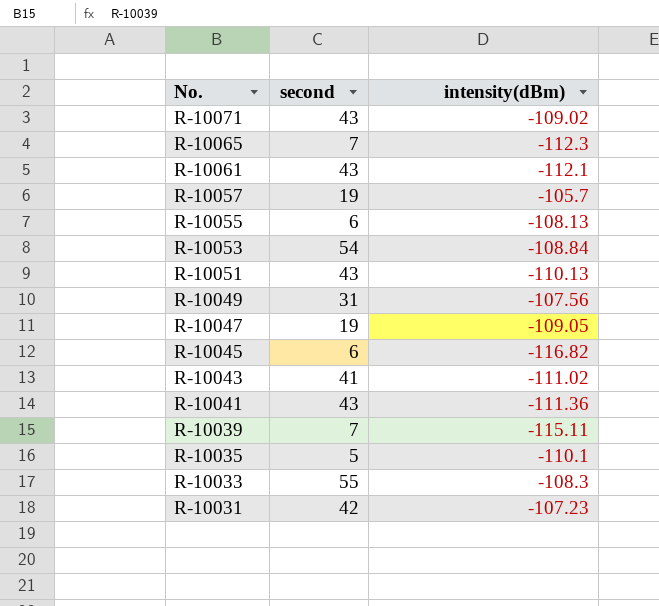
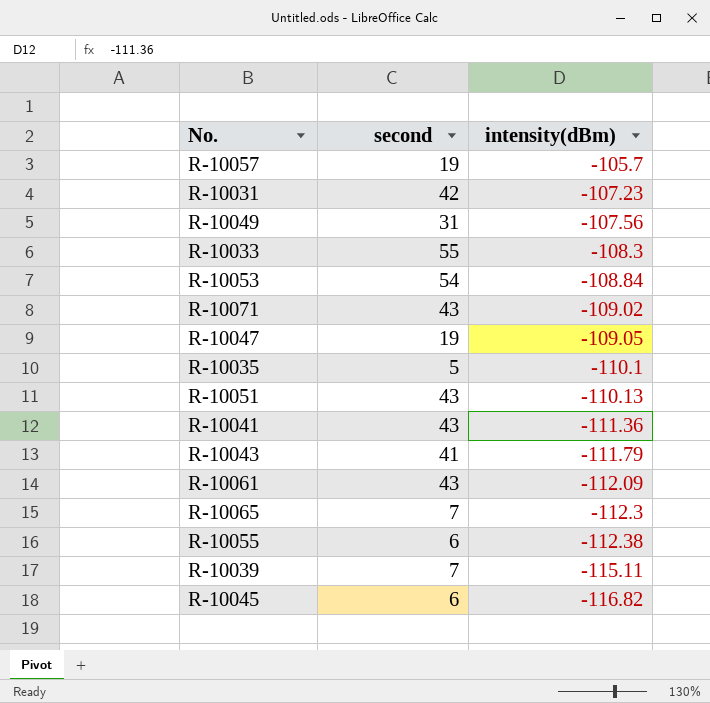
row order: No. descending -> intensity(dBm) descending
R-10043 | intensity(dBm): -111.02 -> -111.79
R-10061 | intensity(dBm): -112.1 -> -112.09
R-10055 | intensity(dBm): -108.13 -> -112.38

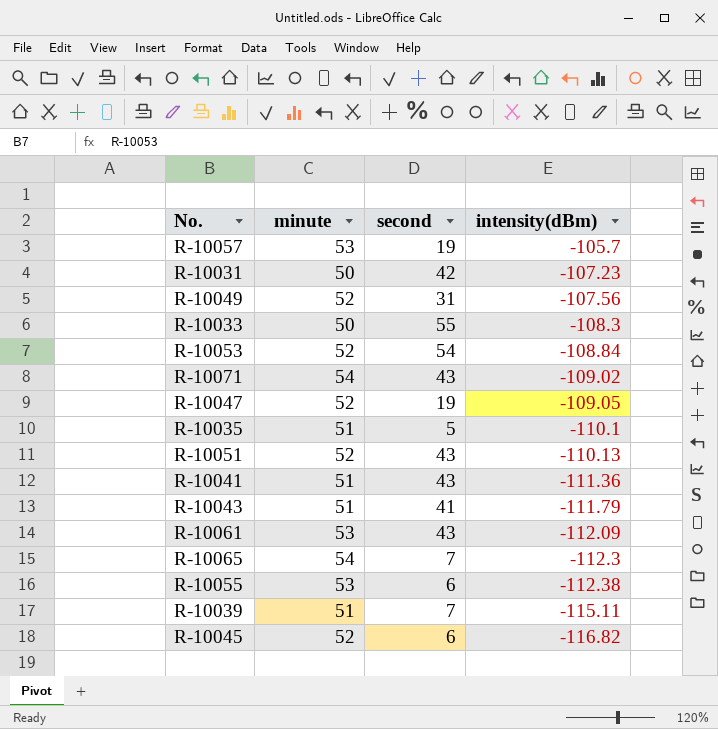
column minute | position: none -> 2

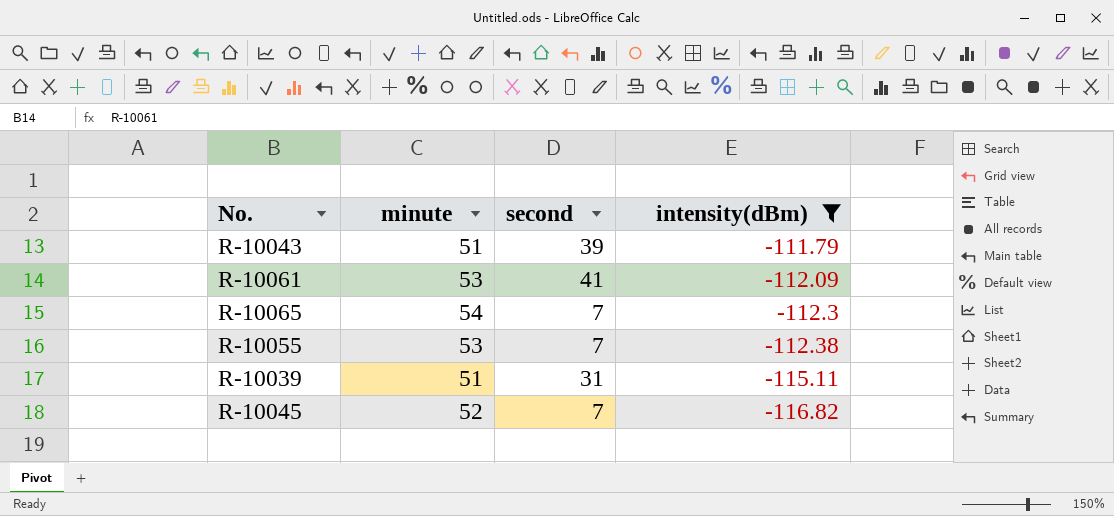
filter: none -> intensity(dBm) <= -111.79
R-10043 | second: 41 -> 39
R-10061 | second: 43 -> 41
R-10055 | second: 6 -> 7
R-10039 | second: 7 -> 31
R-10045 | second: 6 -> 7

